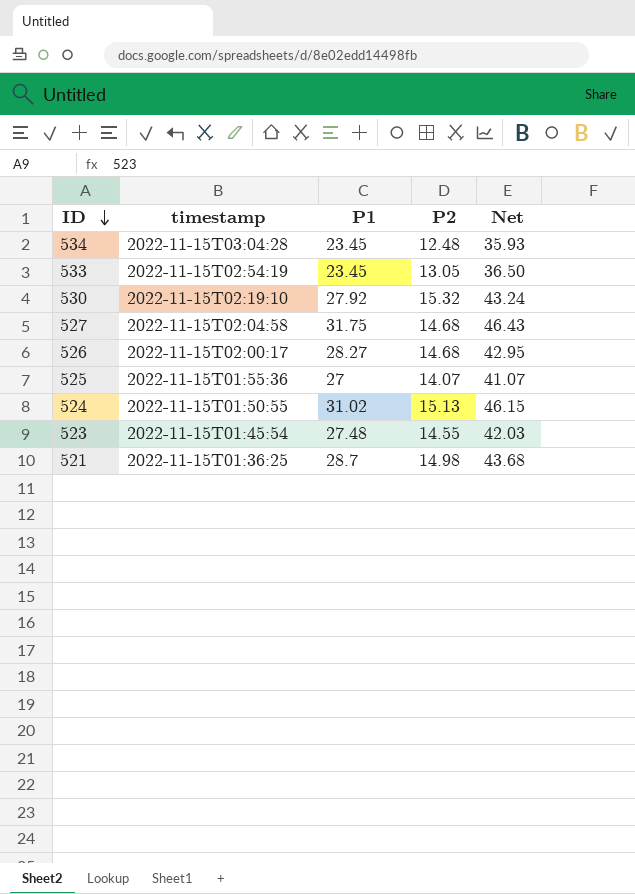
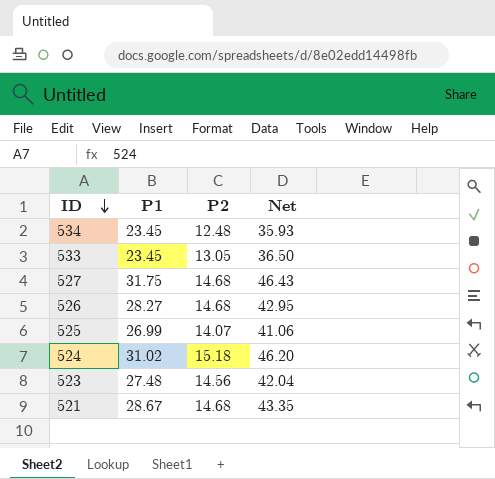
column timestamp | position: 2 -> none
row 530: 2022-11-15T02:19:10 | 27.92 | 15.32 | 43.24 -> none
525 | P1: 27 -> 26.99
525 | Net: 41.07 -> 41.06
524 | P2: 15.13 -> 15.18
524 | Net: 46.15 -> 46.20
523 | P2: 14.55 -> 14.56
523 | Net: 42.03 -> 42.04
521 | P1: 28.7 -> 28.67
521 | P2: 14.98 -> 14.68
521 | Net: 43.68 -> 43.35

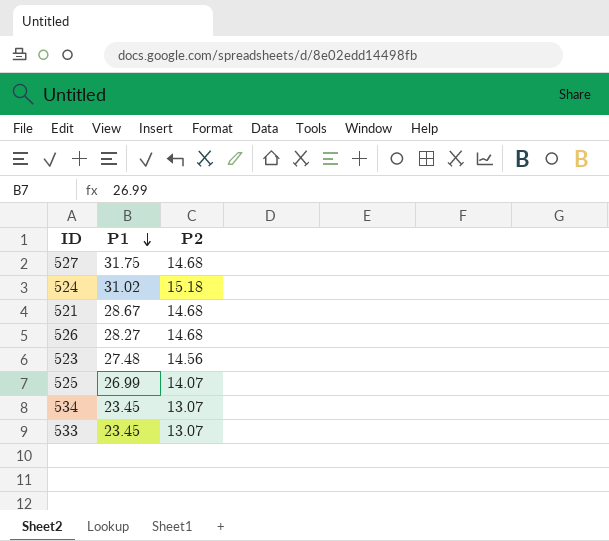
row order: ID descending -> P1 descending
column Net | formula: [P1] + [P2] -> none
534 | P2: 12.48 -> 13.07
533 | P2: 13.05 -> 13.07

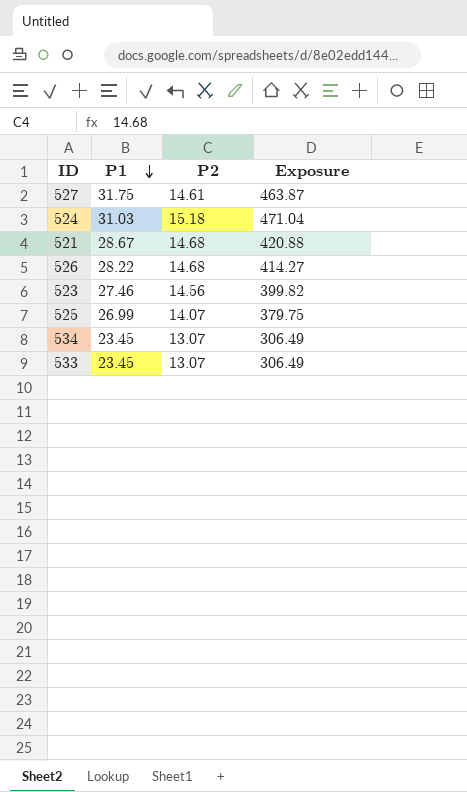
column Exposure | formula: none -> [P1] * [P2]
527 | P2: 14.68 -> 14.61
524 | P1: 31.02 -> 31.03
526 | P1: 28.27 -> 28.22
523 | P1: 27.48 -> 27.46

